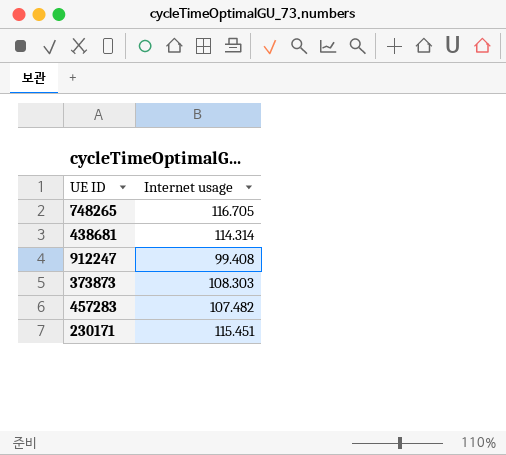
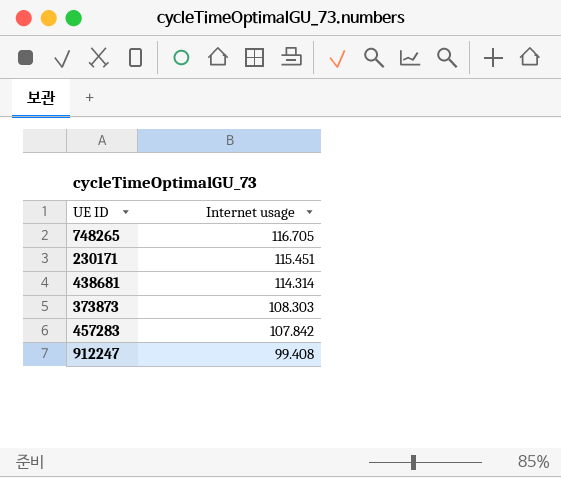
row order: none -> Internet usage descending
457283 | Internet usage: 107.482 -> 107.842

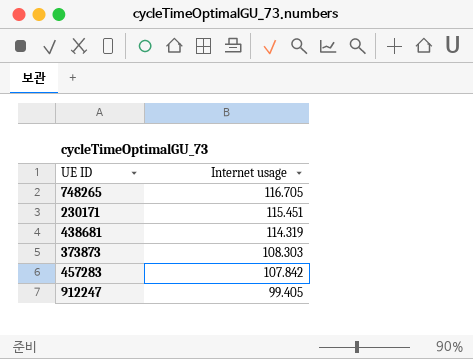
438681 | Internet usage: 114.314 -> 114.319
912247 | Internet usage: 99.408 -> 99.405

